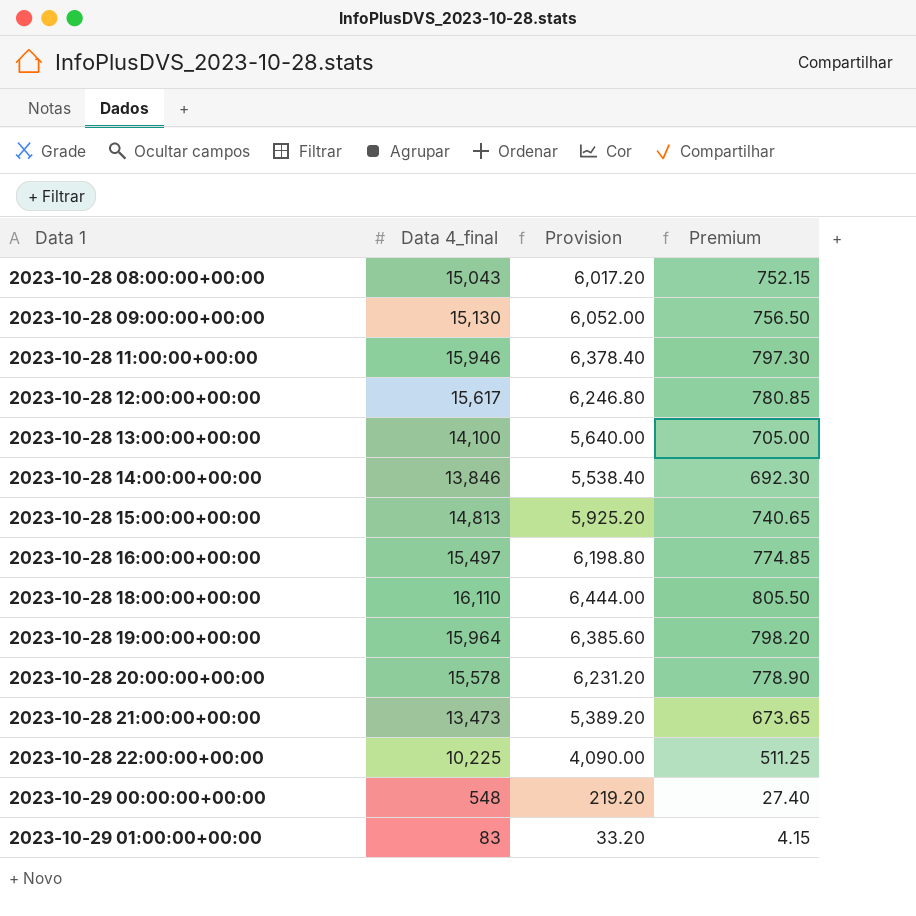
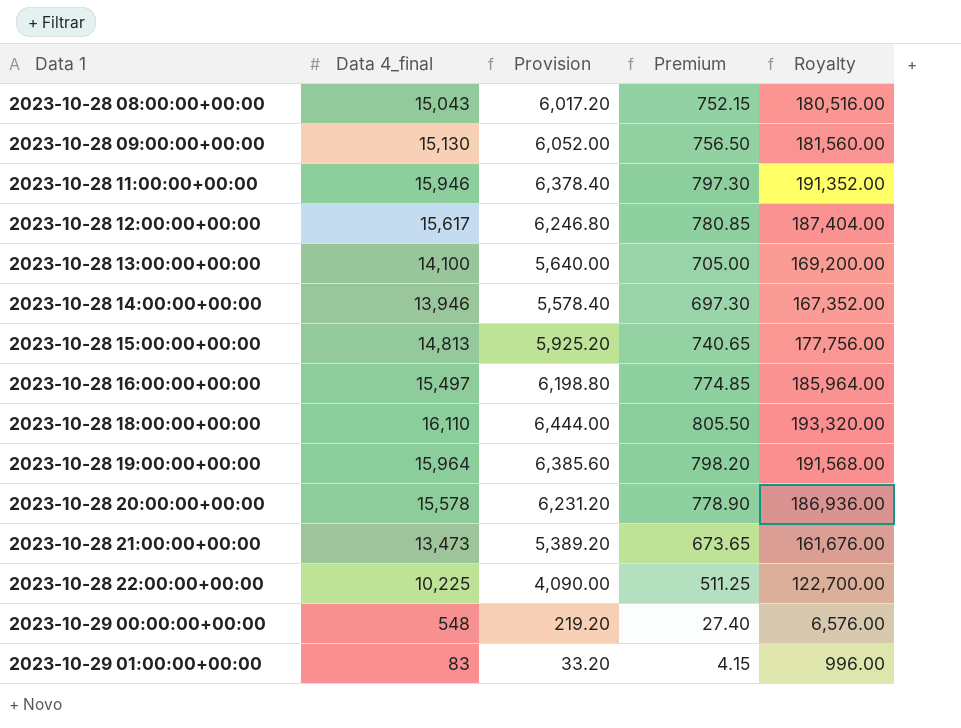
column Royalty | formula: none -> [Data 4_final] * 12
2023-10-28 14:00:00+00:00 | Data 4_final: 13,846 -> 13,946
2023-10-28 14:00:00+00:00 | Provision: 5,538.40 -> 5,578.40
2023-10-28 14:00:00+00:00 | Premium: 692.30 -> 697.30

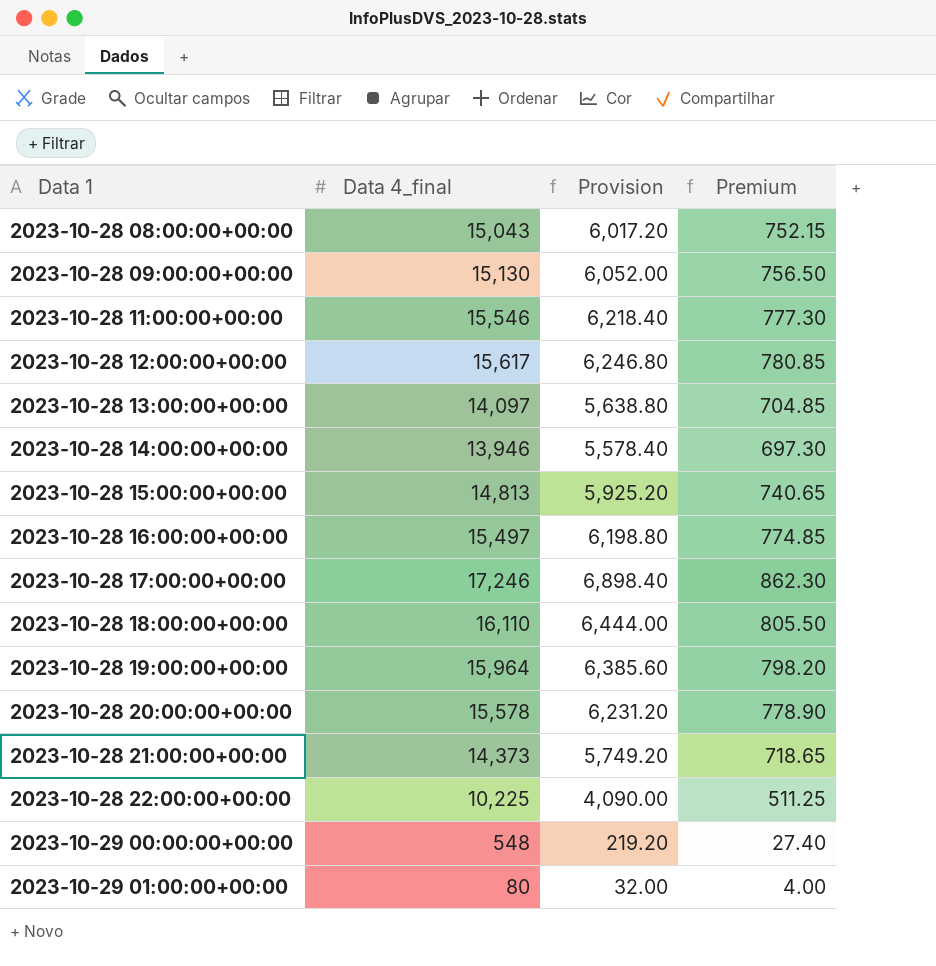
column Royalty | formula: [Data 4_final] * 12 -> none
2023-10-28 11:00:00+00:00 | Data 4_final: 15,946 -> 15,546
2023-10-28 11:00:00+00:00 | Provision: 6,378.40 -> 6,218.40
2023-10-28 11:00:00+00:00 | Premium: 797.30 -> 777.30
2023-10-28 13:00:00+00:00 | Data 4_final: 14,100 -> 14,097
2023-10-28 13:00:00+00:00 | Provision: 5,640.00 -> 5,638.80
2023-10-28 13:00:00+00:00 | Premium: 705.00 -> 704.85
row 2023-10-28 17:00:00+00:00: none -> 17,246 | 6,898.40 | 862.30
2023-10-28 21:00:00+00:00 | Data 4_final: 13,473 -> 14,373
2023-10-28 21:00:00+00:00 | Provision: 5,389.20 -> 5,749.20
2023-10-28 21:00:00+00:00 | Premium: 673.65 -> 718.65
2023-10-29 01:00:00+00:00 | Data 4_final: 83 -> 80
2023-10-29 01:00:00+00:00 | Provision: 33.20 -> 32.00
2023-10-29 01:00:00+00:00 | Premium: 4.15 -> 4.00

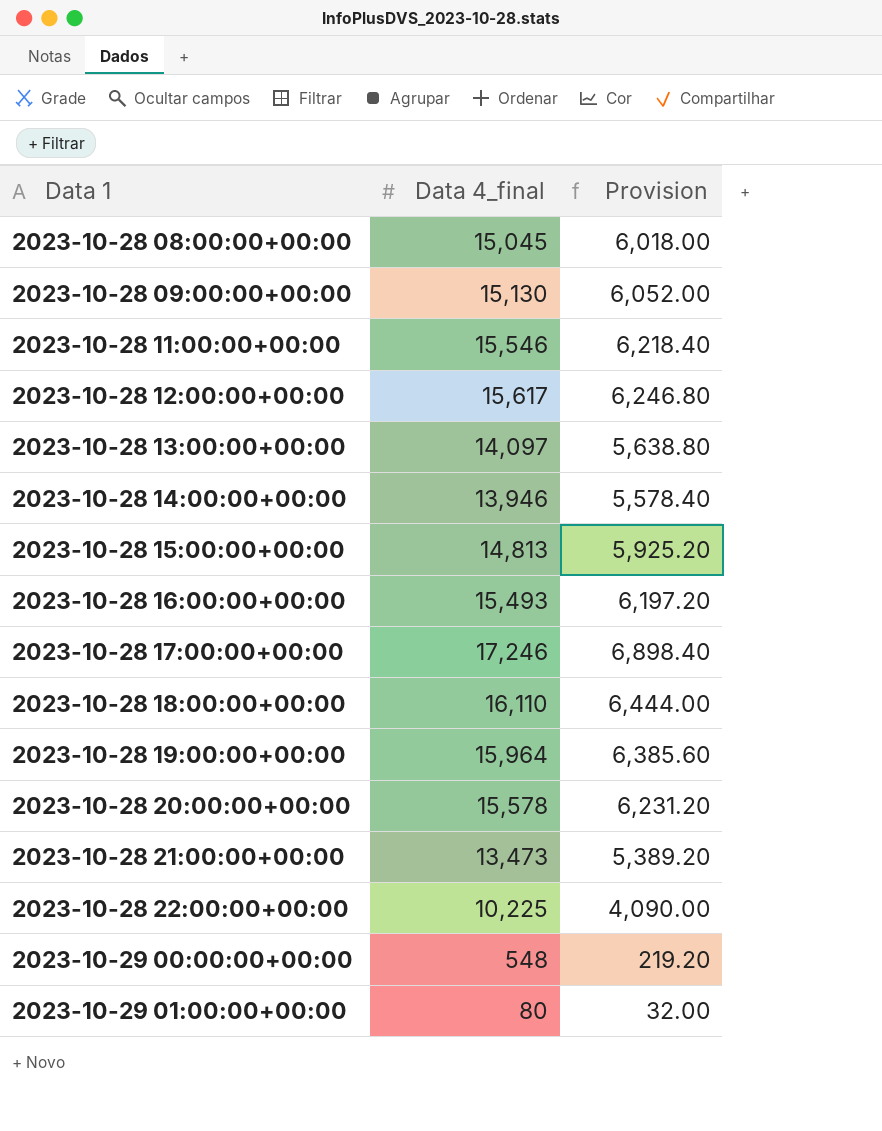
column Premium | formula: [Data 4_final] * 0.05 -> none
2023-10-28 08:00:00+00:00 | Data 4_final: 15,043 -> 15,045
2023-10-28 08:00:00+00:00 | Provision: 6,017.20 -> 6,018.00
2023-10-28 16:00:00+00:00 | Data 4_final: 15,497 -> 15,493
2023-10-28 16:00:00+00:00 | Provision: 6,198.80 -> 6,197.20
2023-10-28 21:00:00+00:00 | Data 4_final: 14,373 -> 13,473
2023-10-28 21:00:00+00:00 | Provision: 5,749.20 -> 5,389.20

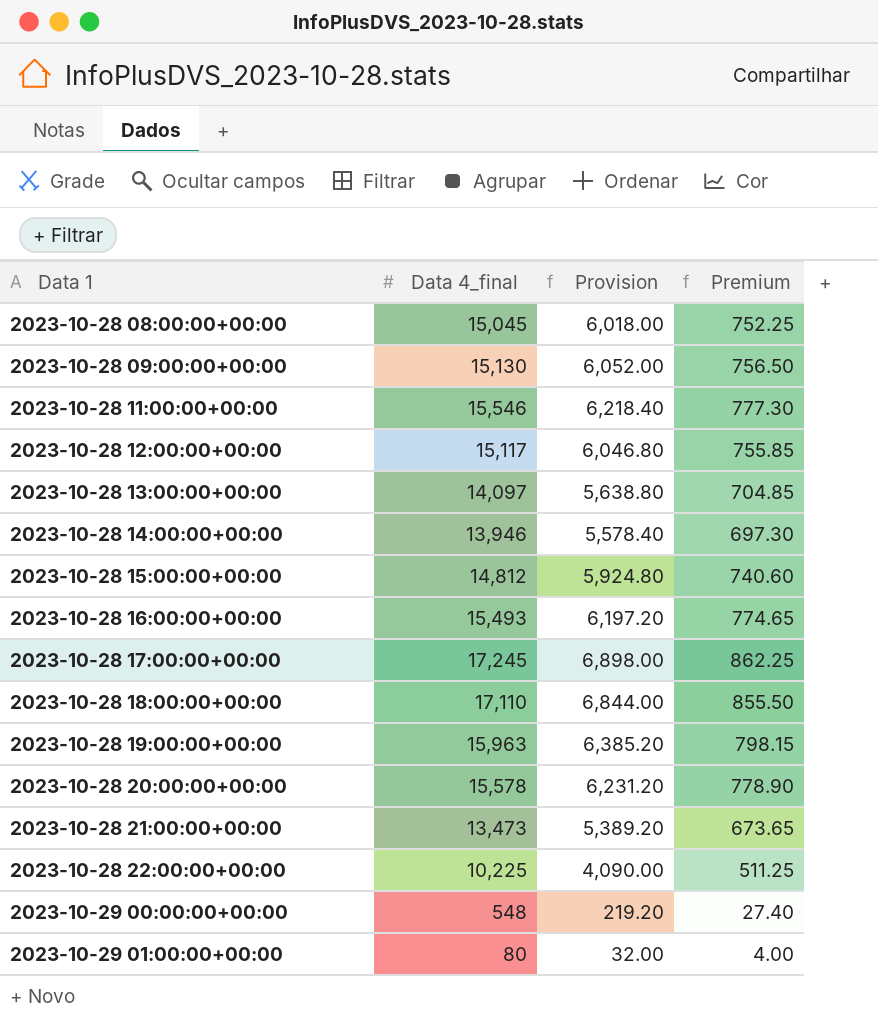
column Premium | formula: none -> [Data 4_final] * 0.05
2023-10-28 12:00:00+00:00 | Data 4_final: 15,617 -> 15,117
2023-10-28 12:00:00+00:00 | Provision: 6,246.80 -> 6,046.80
2023-10-28 15:00:00+00:00 | Data 4_final: 14,813 -> 14,812
2023-10-28 15:00:00+00:00 | Provision: 5,925.20 -> 5,924.80
2023-10-28 17:00:00+00:00 | Data 4_final: 17,246 -> 17,245
2023-10-28 17:00:00+00:00 | Provision: 6,898.40 -> 6,898.00
2023-10-28 18:00:00+00:00 | Data 4_final: 16,110 -> 17,110
2023-10-28 18:00:00+00:00 | Provision: 6,444.00 -> 6,844.00
2023-10-28 19:00:00+00:00 | Data 4_final: 15,964 -> 15,963
2023-10-28 19:00:00+00:00 | Provision: 6,385.60 -> 6,385.20

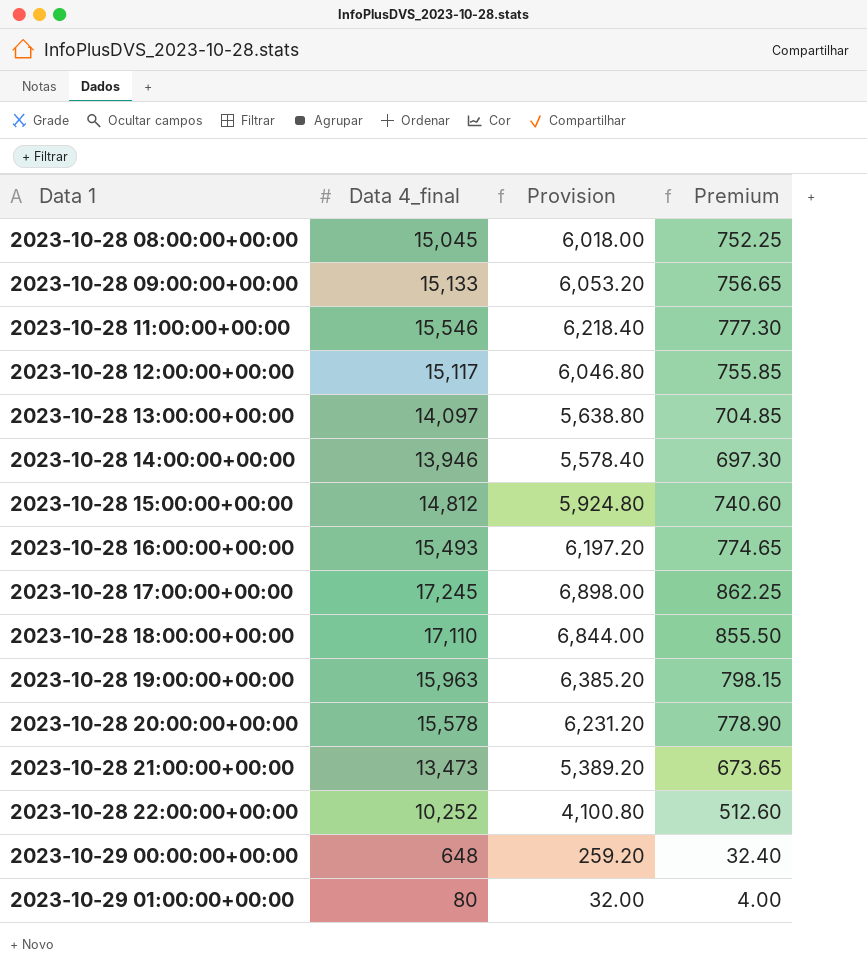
2023-10-28 09:00:00+00:00 | Data 4_final: 15,130 -> 15,133
2023-10-28 09:00:00+00:00 | Provision: 6,052.00 -> 6,053.20
2023-10-28 09:00:00+00:00 | Premium: 756.50 -> 756.65
2023-10-28 22:00:00+00:00 | Data 4_final: 10,225 -> 10,252
2023-10-28 22:00:00+00:00 | Provision: 4,090.00 -> 4,100.80
2023-10-28 22:00:00+00:00 | Premium: 511.25 -> 512.60
2023-10-29 00:00:00+00:00 | Data 4_final: 548 -> 648
2023-10-29 00:00:00+00:00 | Provision: 219.20 -> 259.20
2023-10-29 00:00:00+00:00 | Premium: 27.40 -> 32.40

